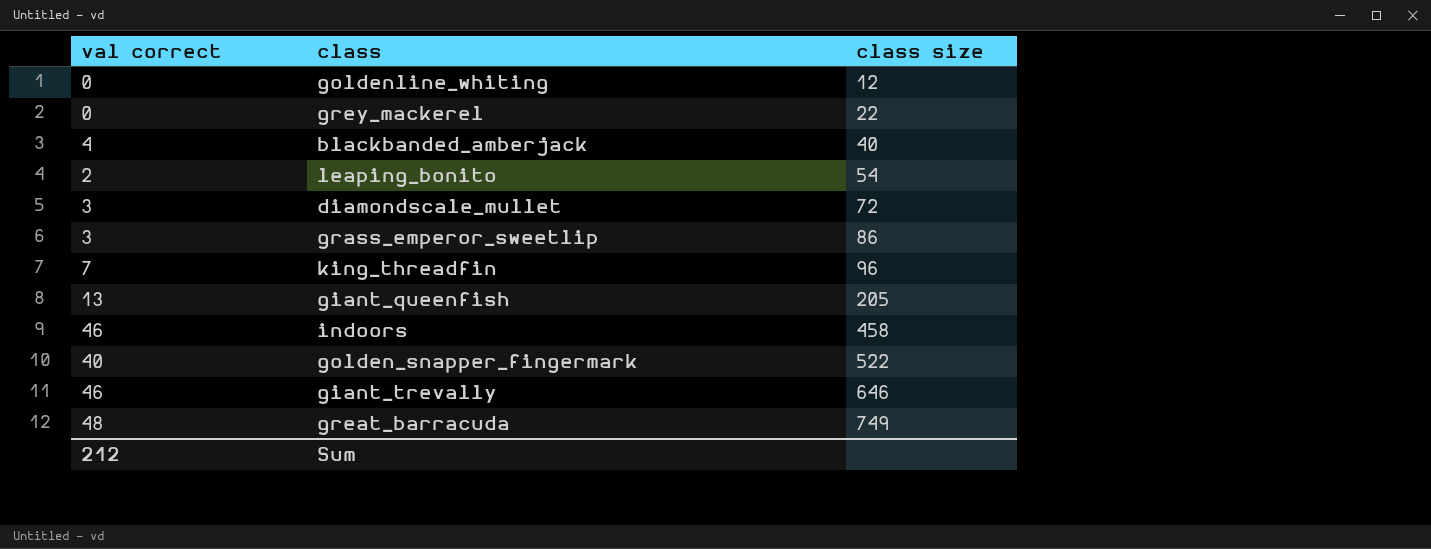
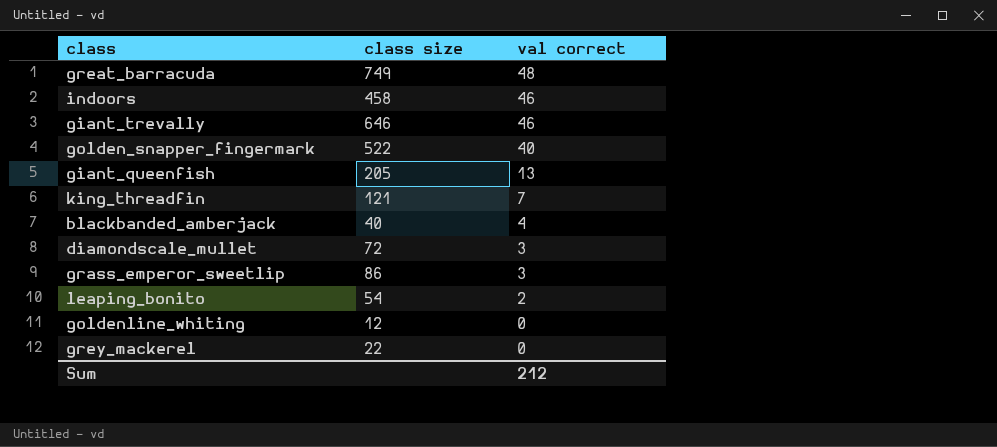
row order: class size ascending -> val correct descending
column val correct | position: 1 -> 3
king_threadfin | class size: 96 -> 121

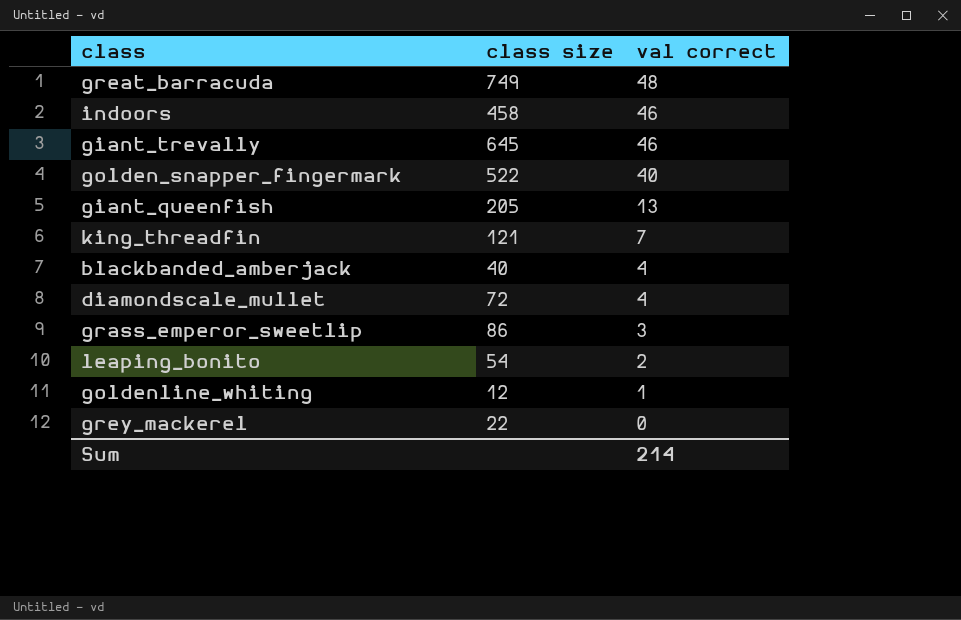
giant_trevally | class size: 646 -> 645
diamondscale_mullet | val correct: 3 -> 4
goldenline_whiting | val correct: 0 -> 1
Sum | val correct: 212 -> 214

